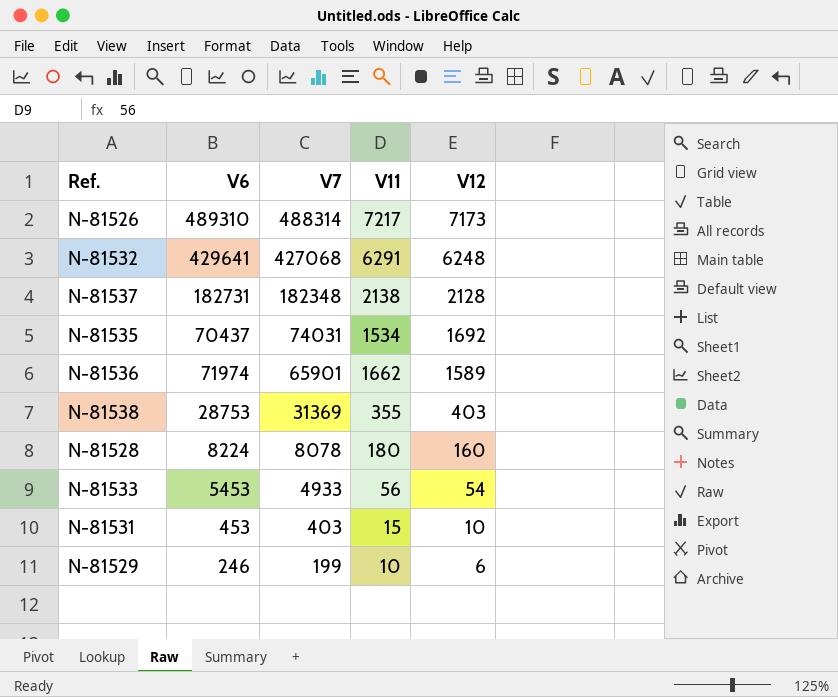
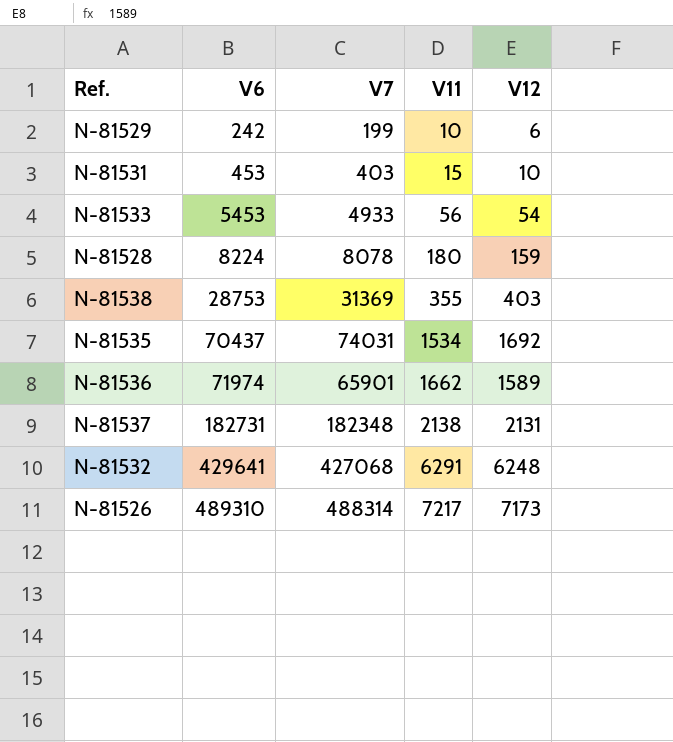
row order: V7 descending -> V6 ascending
N-81529 | V6: 246 -> 242
N-81528 | V12: 160 -> 159
N-81537 | V12: 2128 -> 2131

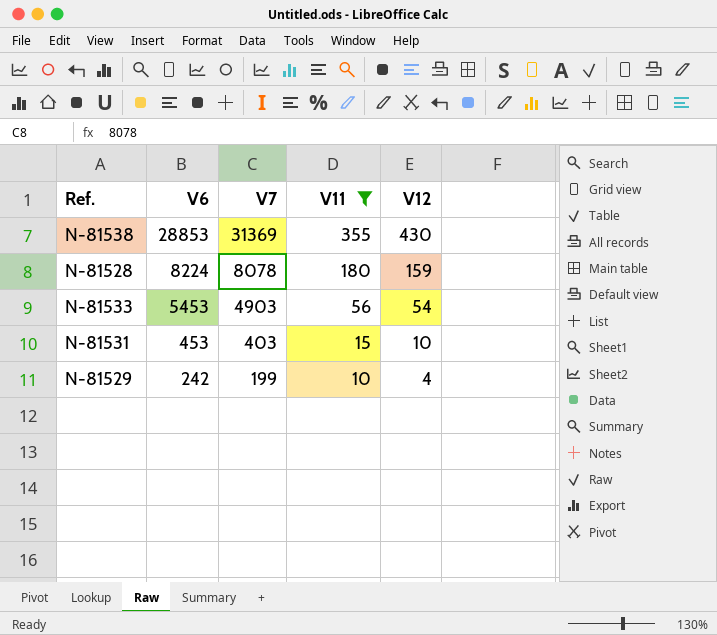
filter: none -> V11 <= 355
row order: V6 ascending -> V6 descending
N-81538 | V6: 28753 -> 28853
N-81538 | V12: 403 -> 430
N-81533 | V7: 4933 -> 4903
N-81529 | V12: 6 -> 4

